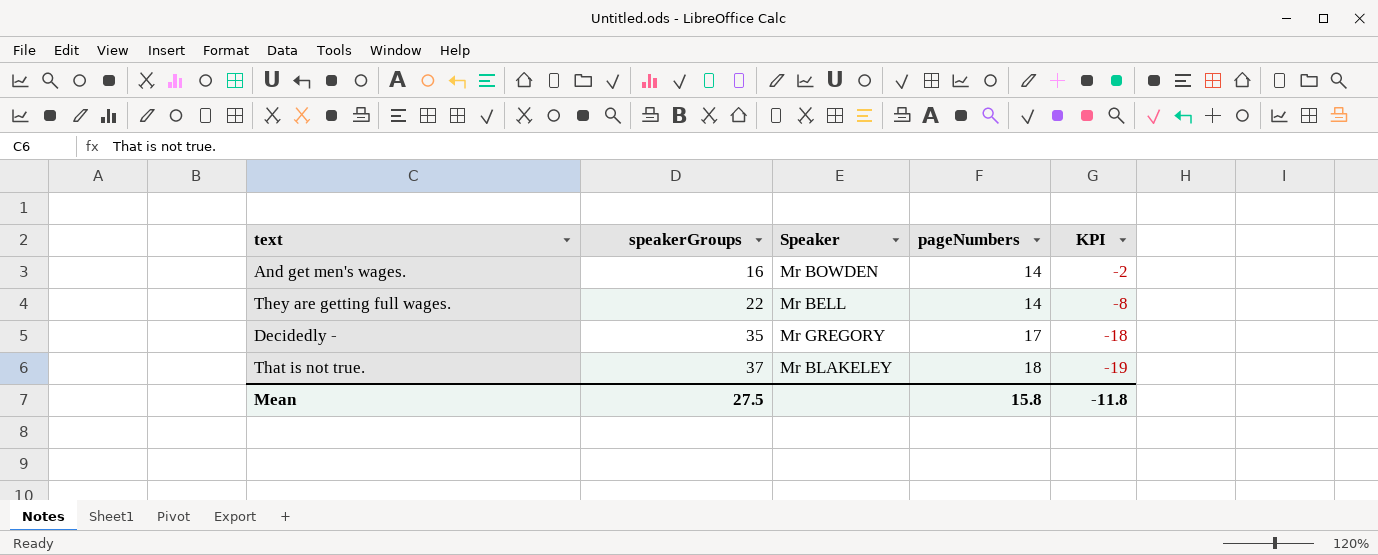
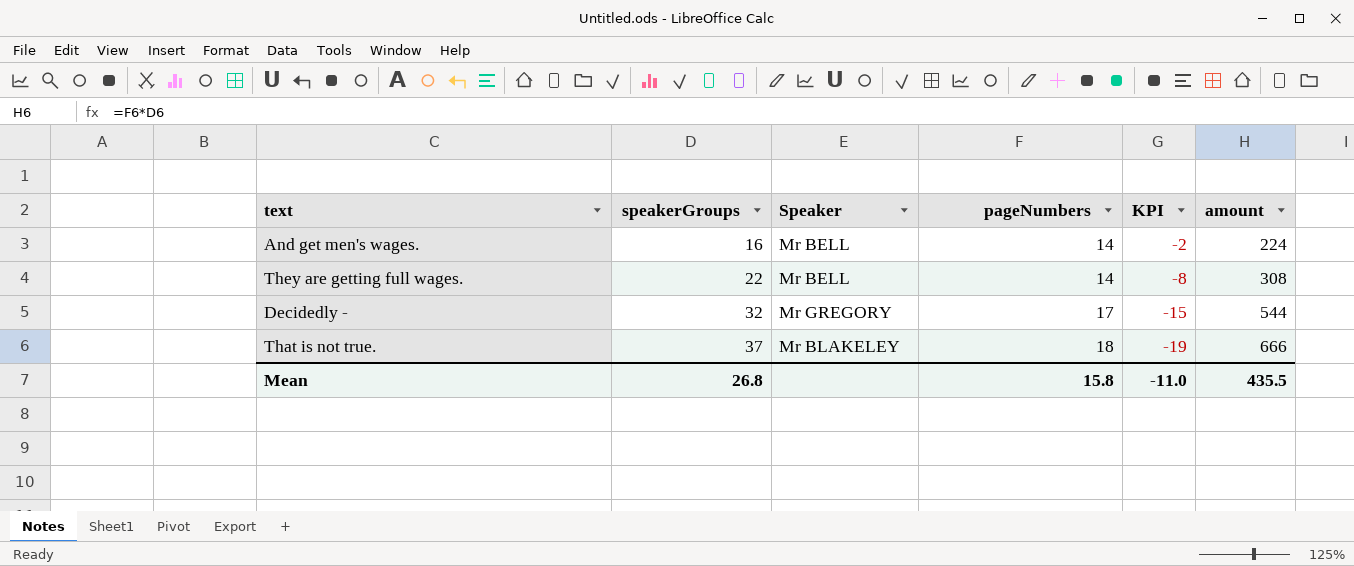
column amount | formula: none -> [speakerGroups] * [pageNumbers]
And get men's wages. | Speaker: Mr BOWDEN -> Mr BELL
Decidedly - | speakerGroups: 35 -> 32
Decidedly - | KPI: -18 -> -15
Mean | speakerGroups: 27.5 -> 26.8
Mean | KPI: -11.8 -> -11.0

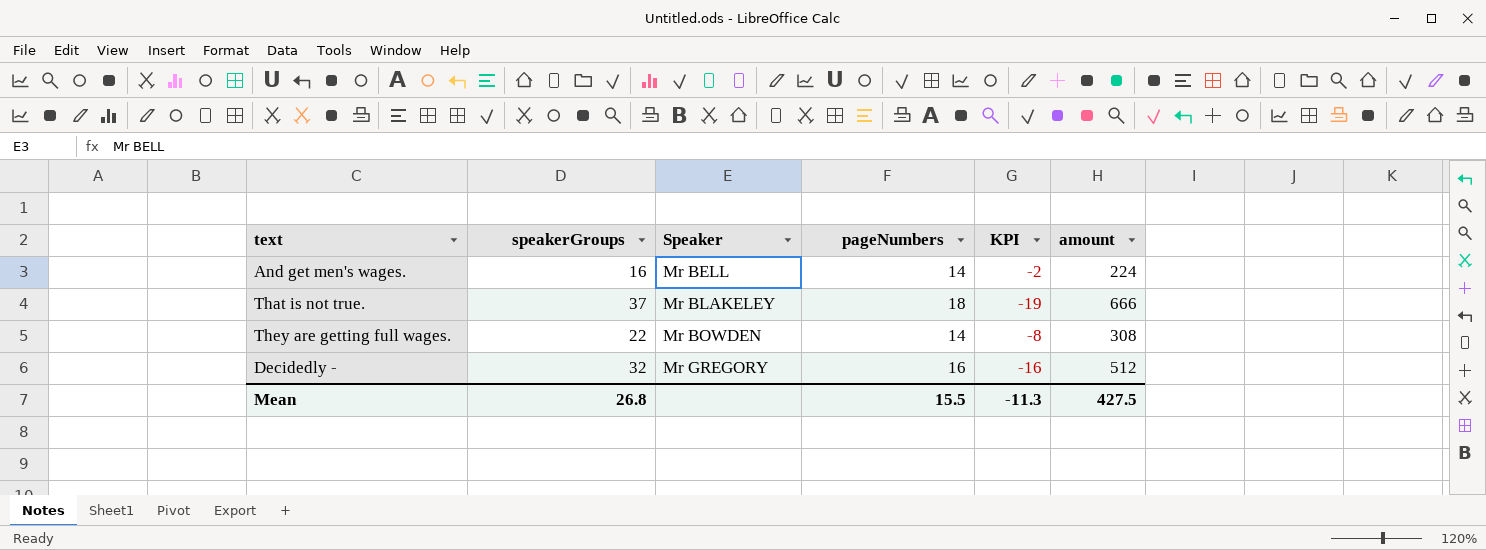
row order: speakerGroups ascending -> Speaker ascending
They are getting full wages. | Speaker: Mr BELL -> Mr BOWDEN
Decidedly - | pageNumbers: 17 -> 16
Decidedly - | KPI: -15 -> -16
Decidedly - | amount: 544 -> 512
Mean | pageNumbers: 15.8 -> 15.5
Mean | KPI: -11.0 -> -11.3
Mean | amount: 435.5 -> 427.5

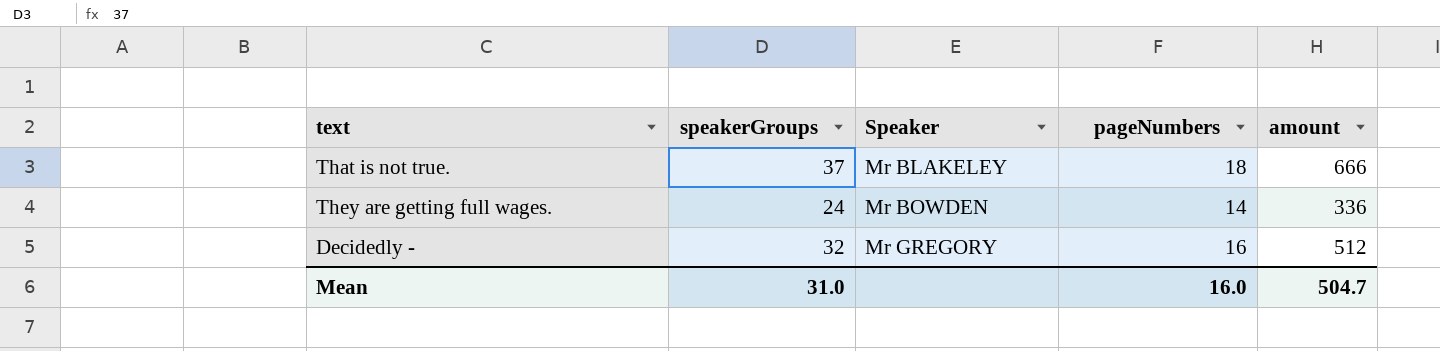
column KPI | formula: [pageNumbers] - [speakerGroups] -> none
row And get men's wages.: 16 | Mr BELL | 14 | -2 | 224 -> none
They are getting full wages. | speakerGroups: 22 -> 24
They are getting full wages. | amount: 308 -> 336
Mean | speakerGroups: 26.8 -> 31.0
Mean | pageNumbers: 15.5 -> 16.0
Mean | amount: 427.5 -> 504.7

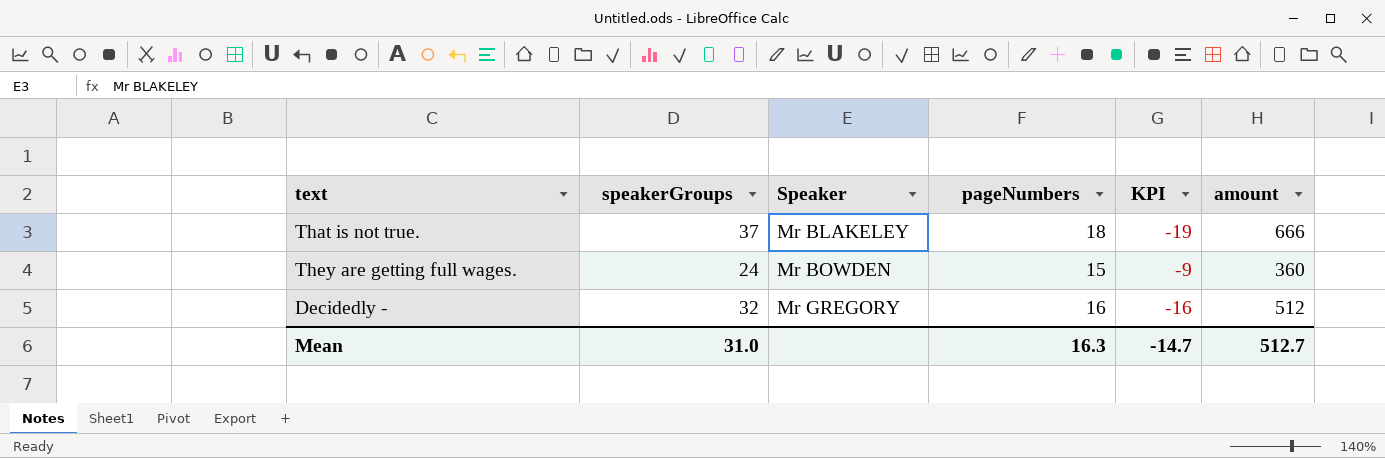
column KPI | formula: none -> [pageNumbers] - [speakerGroups]
They are getting full wages. | pageNumbers: 14 -> 15
They are getting full wages. | amount: 336 -> 360
Mean | pageNumbers: 16.0 -> 16.3
Mean | amount: 504.7 -> 512.7

